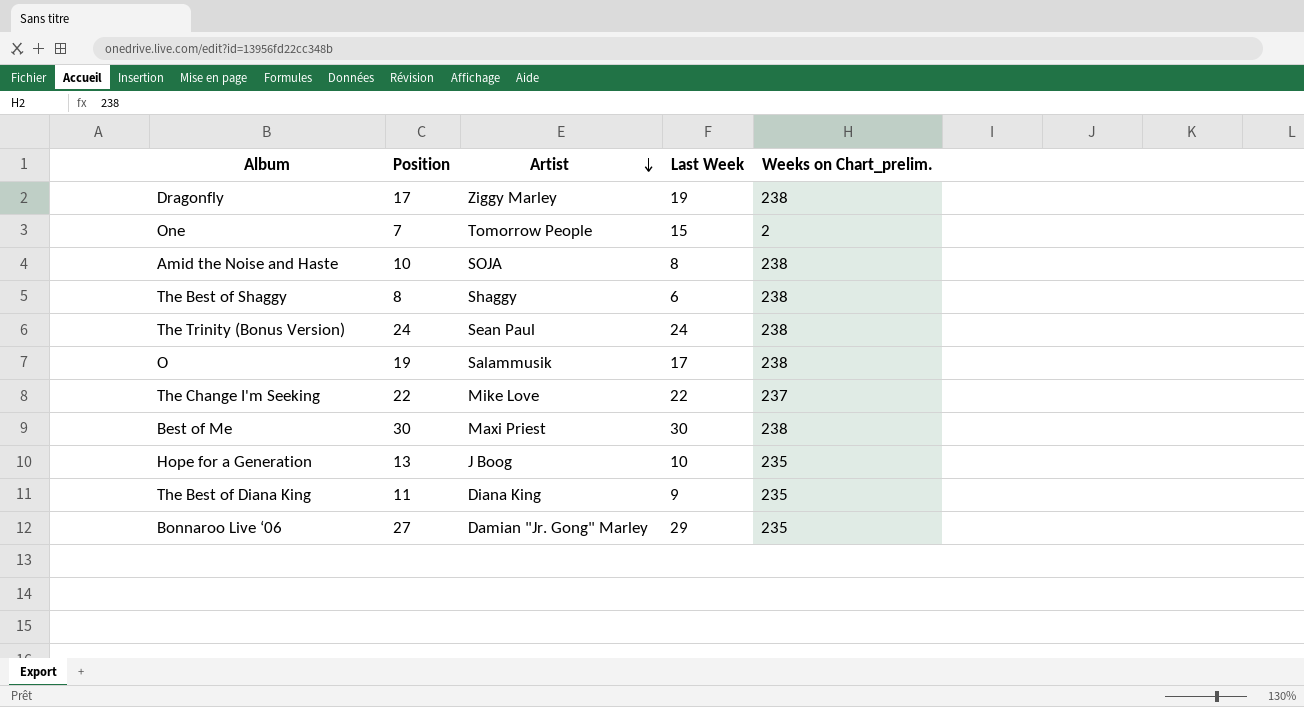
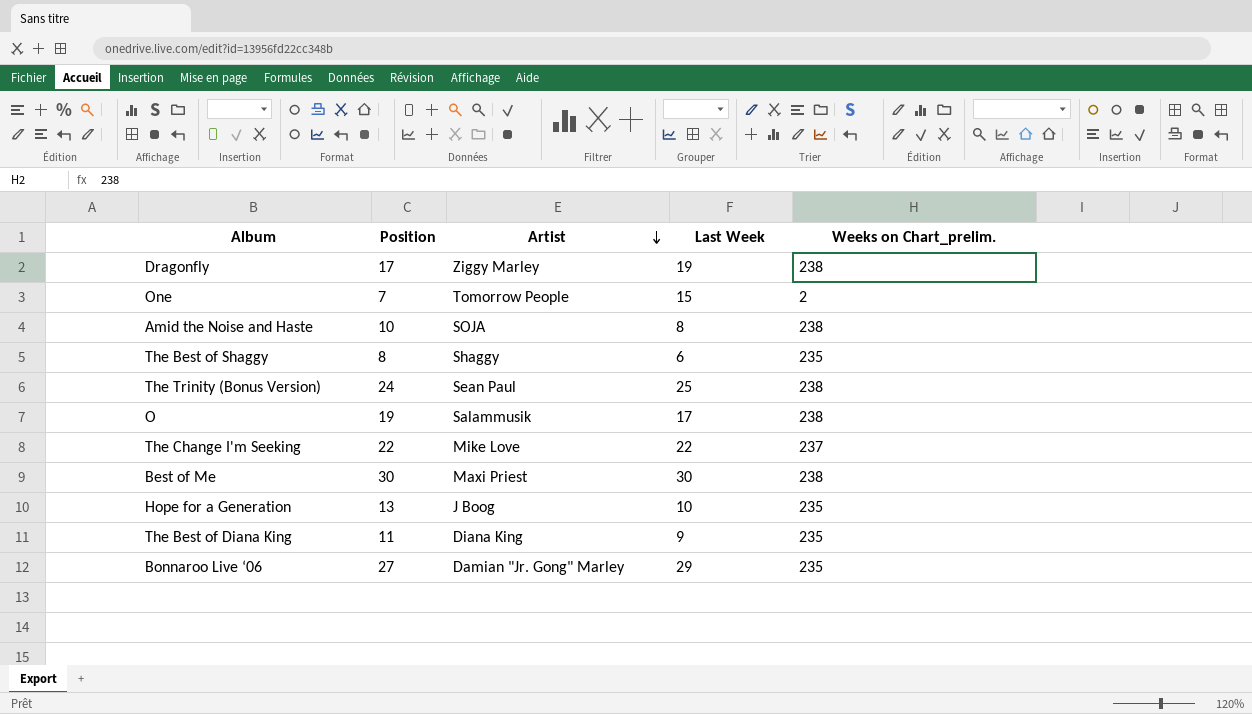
The Best of Shaggy | Weeks on Chart_prelim.: 238 -> 235
The Trinity (Bonus Version) | Last Week: 24 -> 25

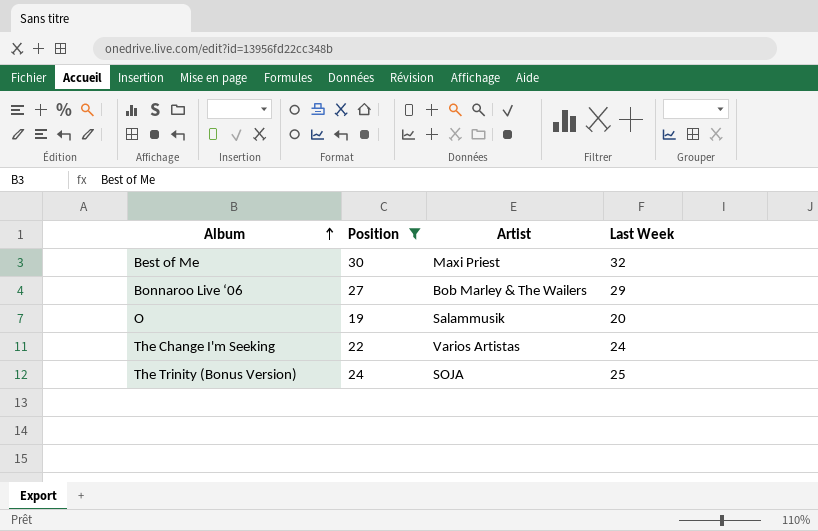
filter: none -> Position >= 19
row order: Artist descending -> Album ascending
column Weeks on Chart_prelim. | position: 5 -> none
Best of Me | Last Week: 30 -> 32
Bonnaroo Live ‘06 | Artist: Damian "Jr. Gong" Marley -> Bob Marley & The Wailers
O | Last Week: 17 -> 20
The Change I'm Seeking | Artist: Mike Love -> Varios Artistas
The Change I'm Seeking | Last Week: 22 -> 24
The Trinity (Bonus Version) | Artist: Sean Paul -> SOJA

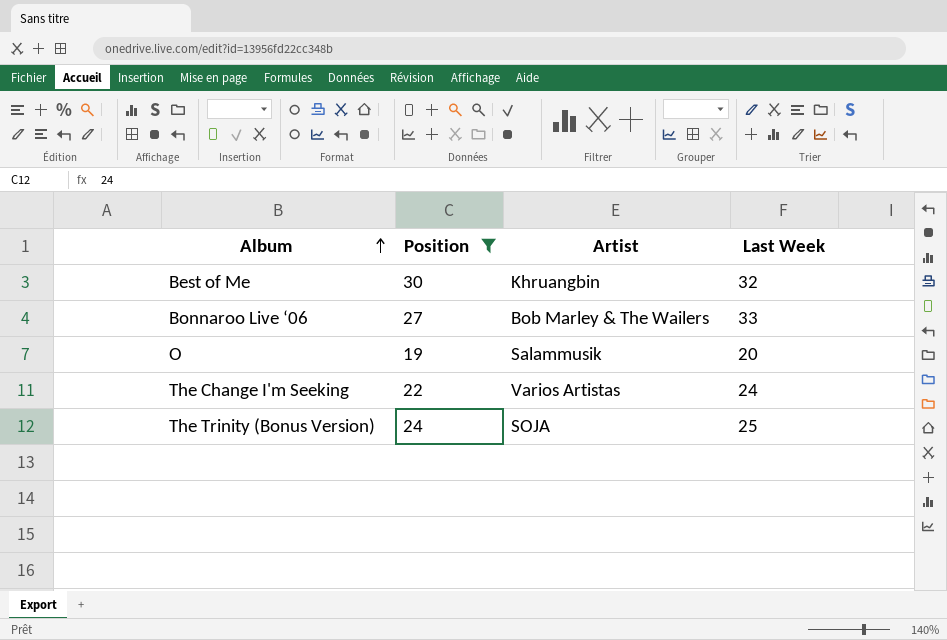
Best of Me | Artist: Maxi Priest -> Khruangbin
Bonnaroo Live ‘06 | Last Week: 29 -> 33

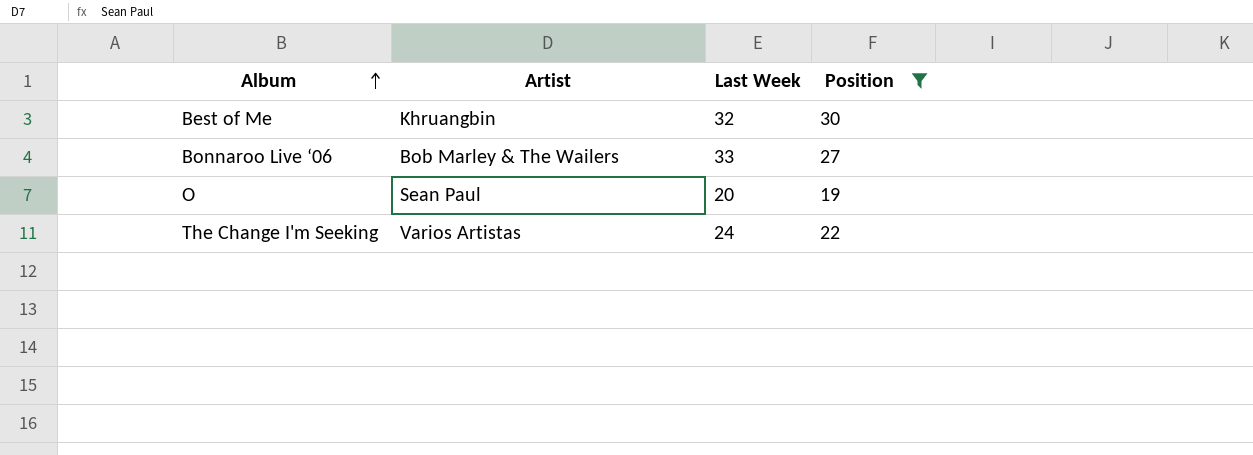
column Position | position: 2 -> 4
row The Trinity (Bonus Version): 24 | SOJA | 25 -> none
O | Artist: Salammusik -> Sean Paul

